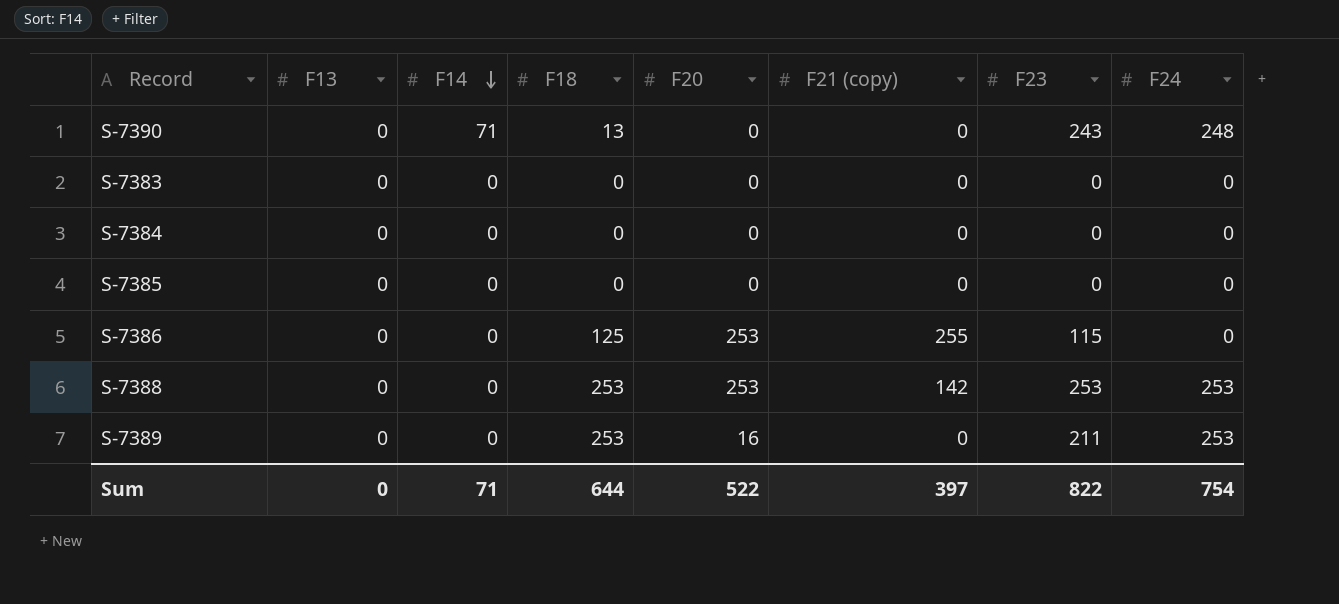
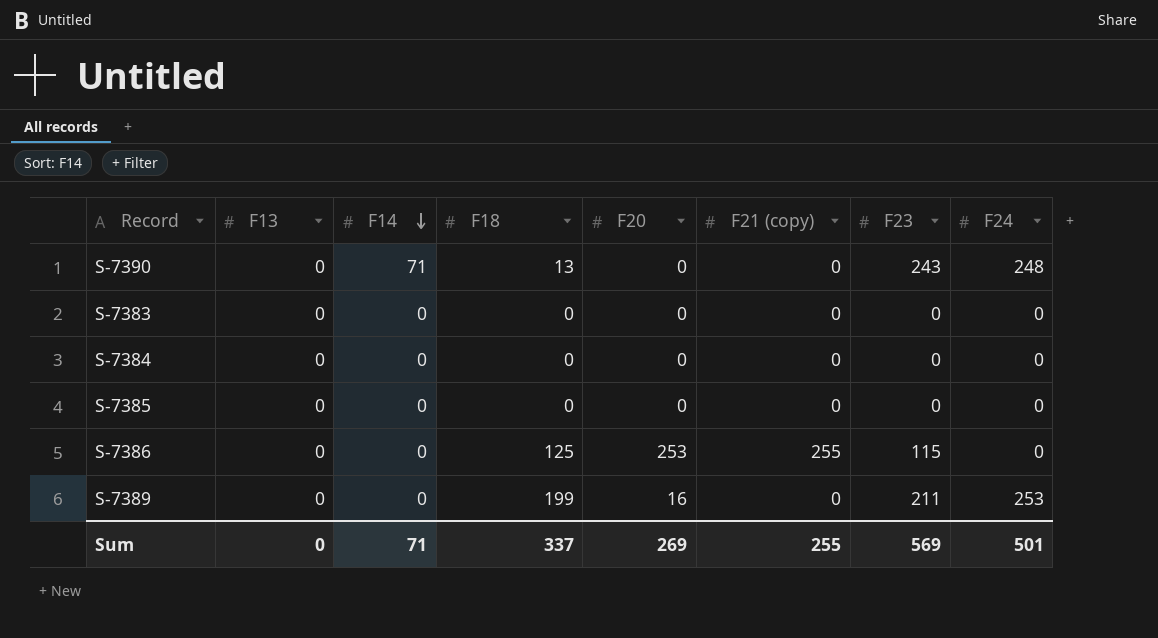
row S-7388: 0 | 0 | 253 | 253 | 142 | 253 | 253 -> none
S-7389 | F18: 253 -> 199
Sum | F18: 644 -> 337
Sum | F20: 522 -> 269
Sum | F21 (copy): 397 -> 255
Sum | F23: 822 -> 569
Sum | F24: 754 -> 501

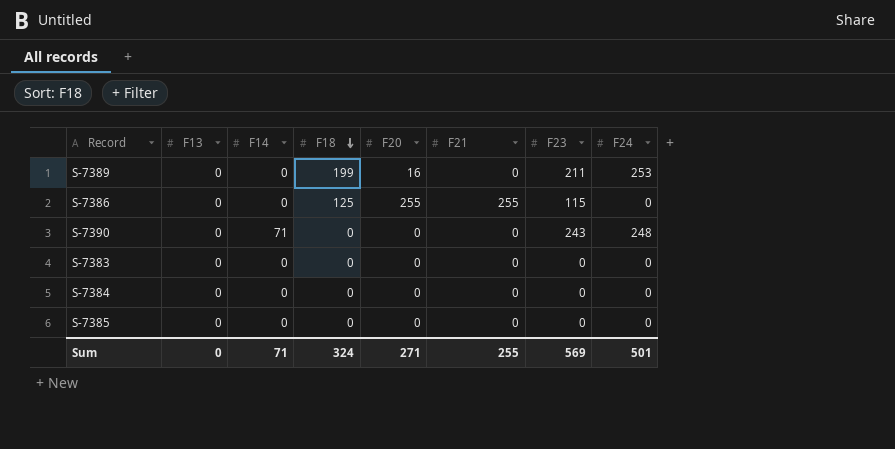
row order: F14 descending -> F18 descending
column name: F21 (copy) -> F21
S-7386 | F20: 253 -> 255
S-7390 | F18: 13 -> 0
Sum | F18: 337 -> 324
Sum | F20: 269 -> 271

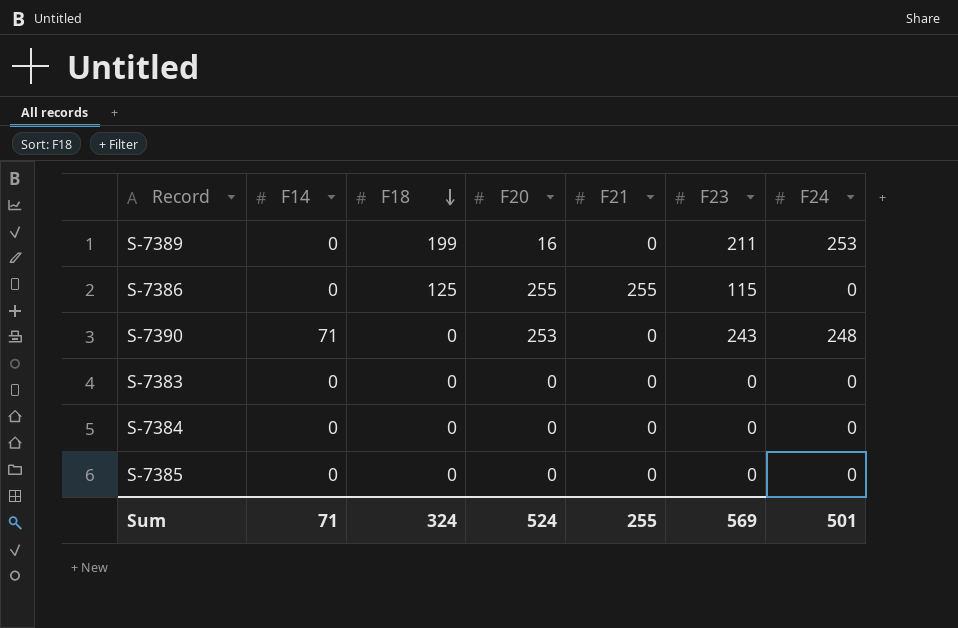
column F13 | position: 2 -> none
S-7390 | F20: 0 -> 253
Sum | F20: 271 -> 524

